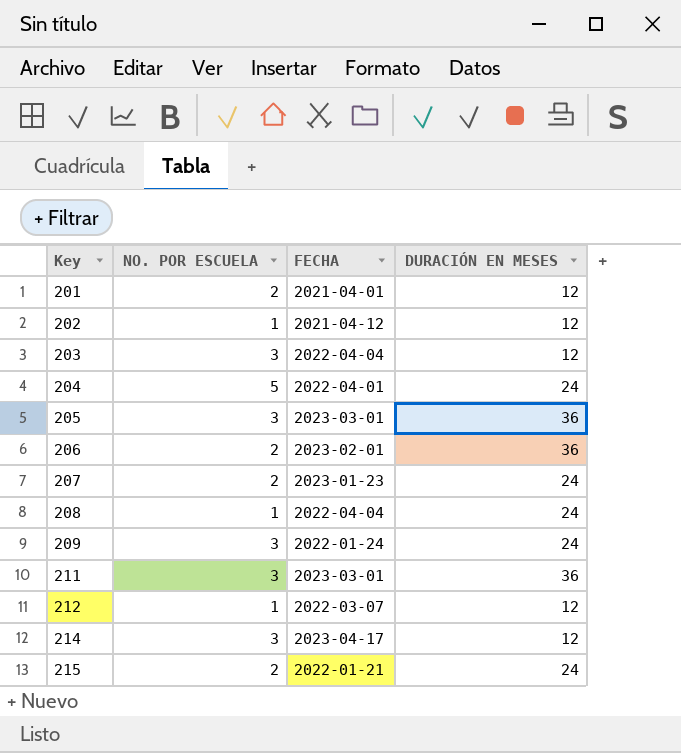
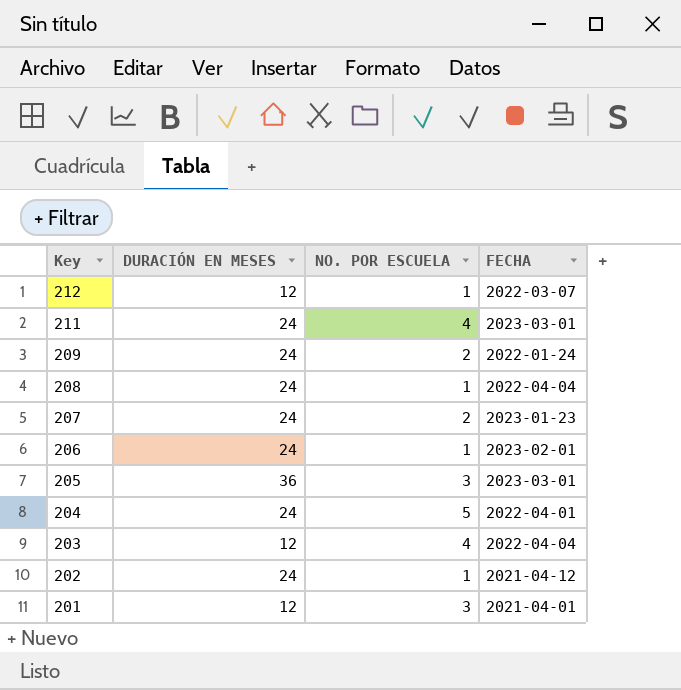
row order: Key ascending -> Key descending
column DURACIÓN EN MESES | position: 4 -> 2
row 214: 3 | 2023-04-17 | 12 -> none
row 215: 2 | 2022-01-21 | 24 -> none
211 | DURACIÓN EN MESES: 36 -> 24
211 | NO. POR ESCUELA: 3 -> 4
209 | NO. POR ESCUELA: 3 -> 2
206 | DURACIÓN EN MESES: 36 -> 24
206 | NO. POR ESCUELA: 2 -> 1
203 | NO. POR ESCUELA: 3 -> 4
202 | DURACIÓN EN MESES: 12 -> 24
201 | NO. POR ESCUELA: 2 -> 3

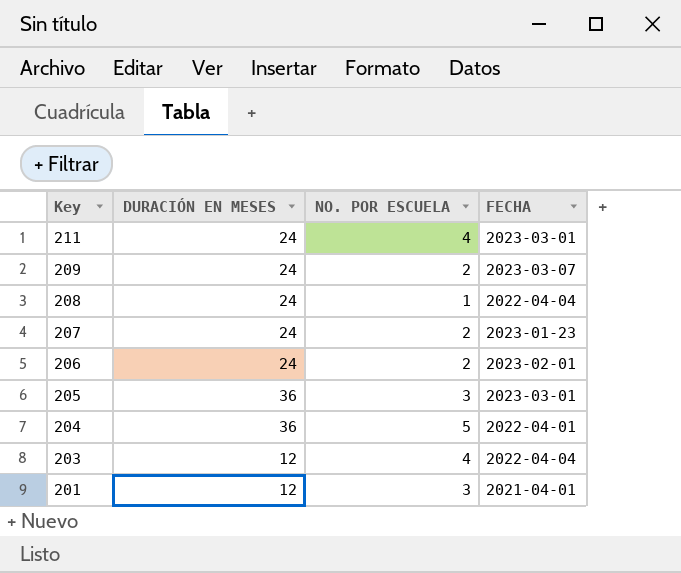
row 212: 12 | 1 | 2022-03-07 -> none
row 202: 24 | 1 | 2021-04-12 -> none
209 | FECHA: 2022-01-24 -> 2023-03-07
206 | NO. POR ESCUELA: 1 -> 2
204 | DURACIÓN EN MESES: 24 -> 36

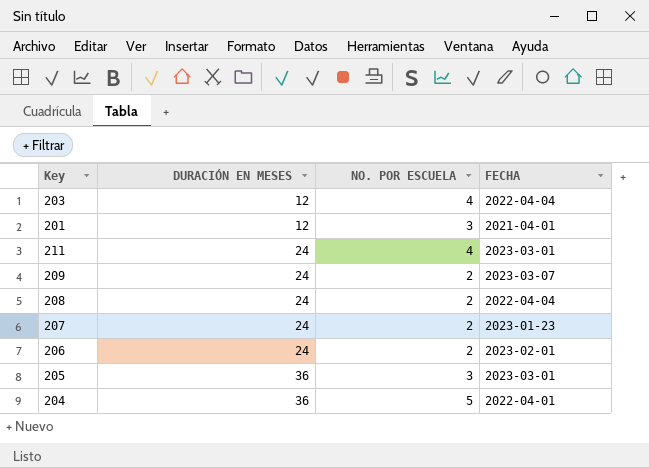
row order: Key descending -> DURACIÓN EN MESES ascending
208 | NO. POR ESCUELA: 1 -> 2

